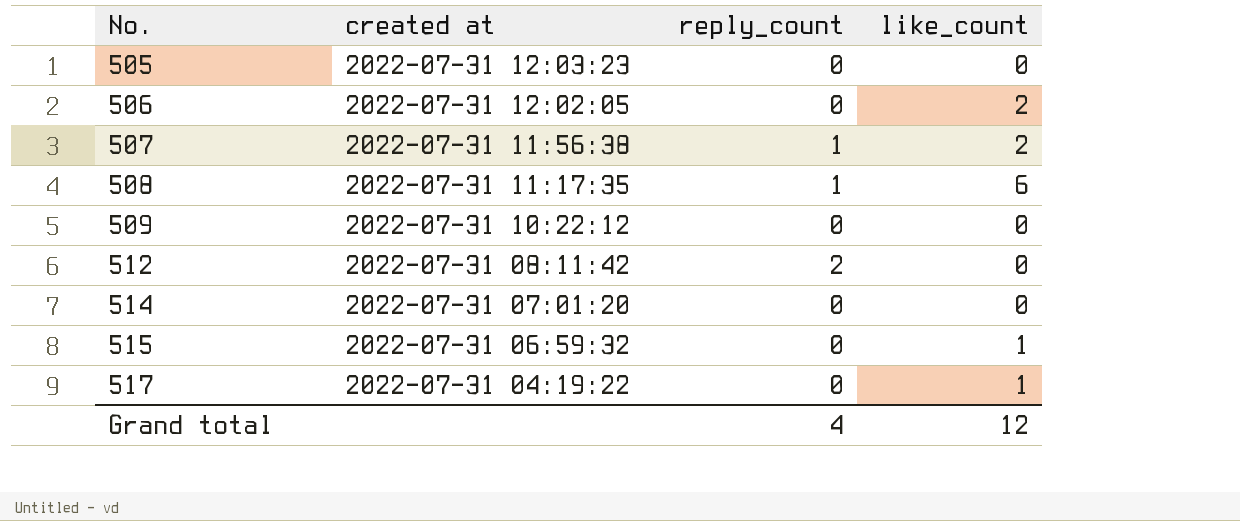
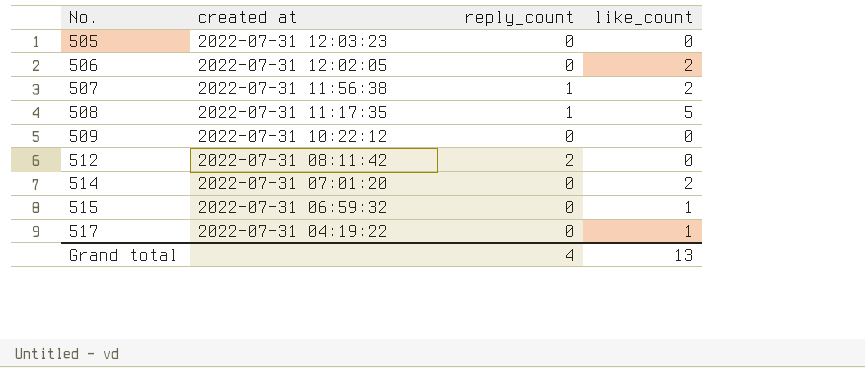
508 | like_count: 6 -> 5
514 | like_count: 0 -> 2
Grand total | like_count: 12 -> 13

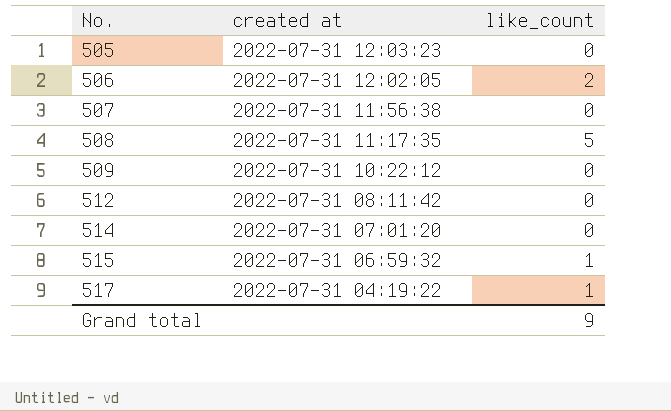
column reply_count | position: 3 -> none
507 | like_count: 2 -> 0
514 | like_count: 2 -> 0
Grand total | like_count: 13 -> 9

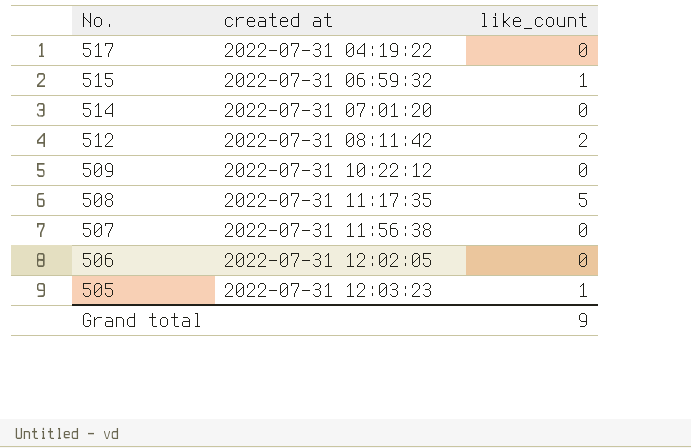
row order: No. ascending -> No. descending
517 | like_count: 1 -> 0
512 | like_count: 0 -> 2
506 | like_count: 2 -> 0
505 | like_count: 0 -> 1

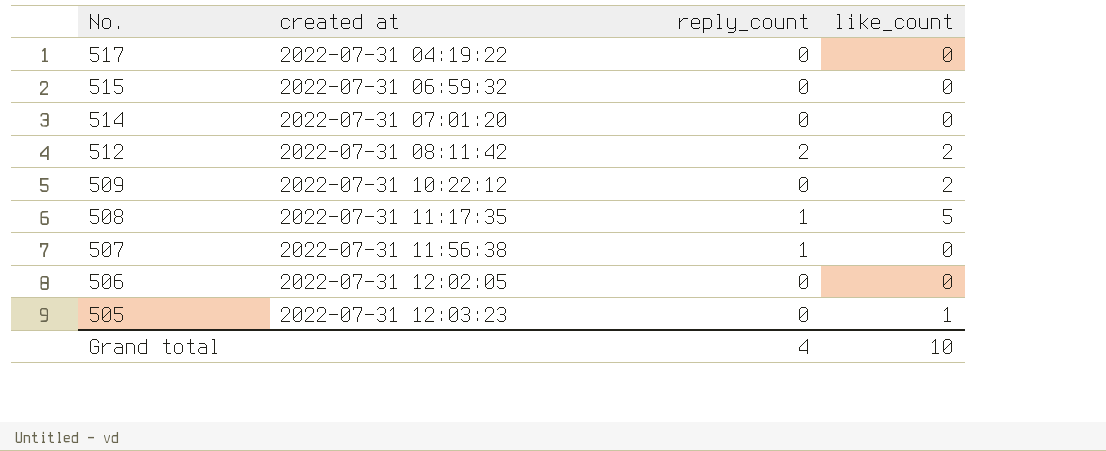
column reply_count | position: none -> 3
515 | like_count: 1 -> 0
509 | like_count: 0 -> 2
Grand total | like_count: 9 -> 10

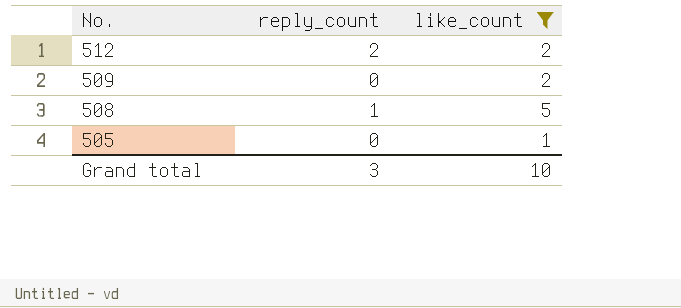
filter: none -> like_count != 0
column created at | position: 2 -> none
Grand total | reply_count: 4 -> 3

